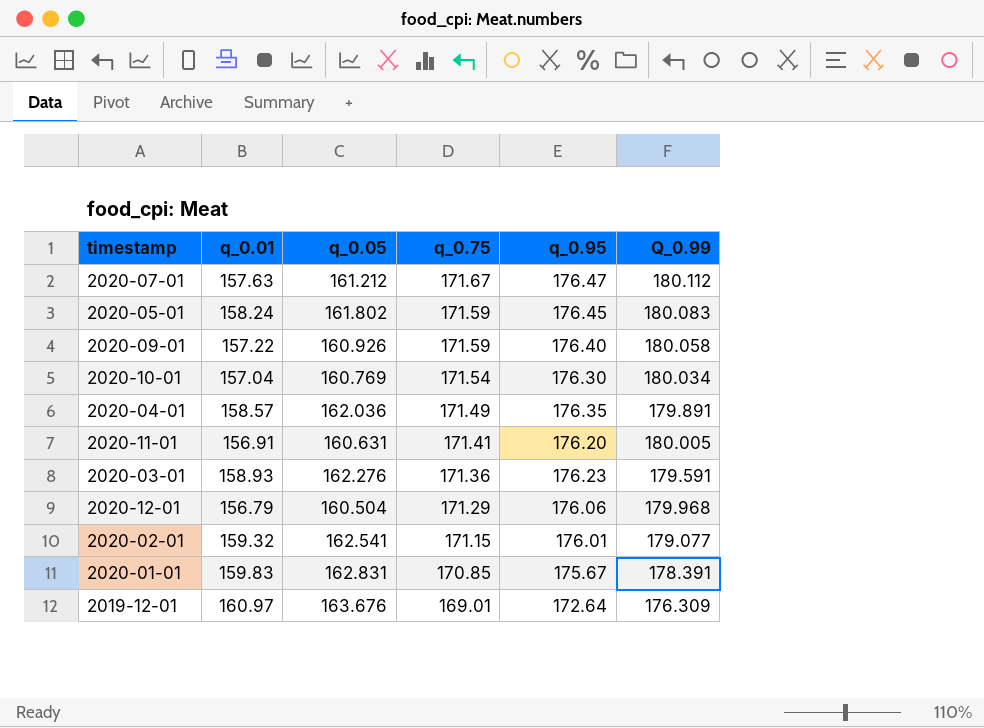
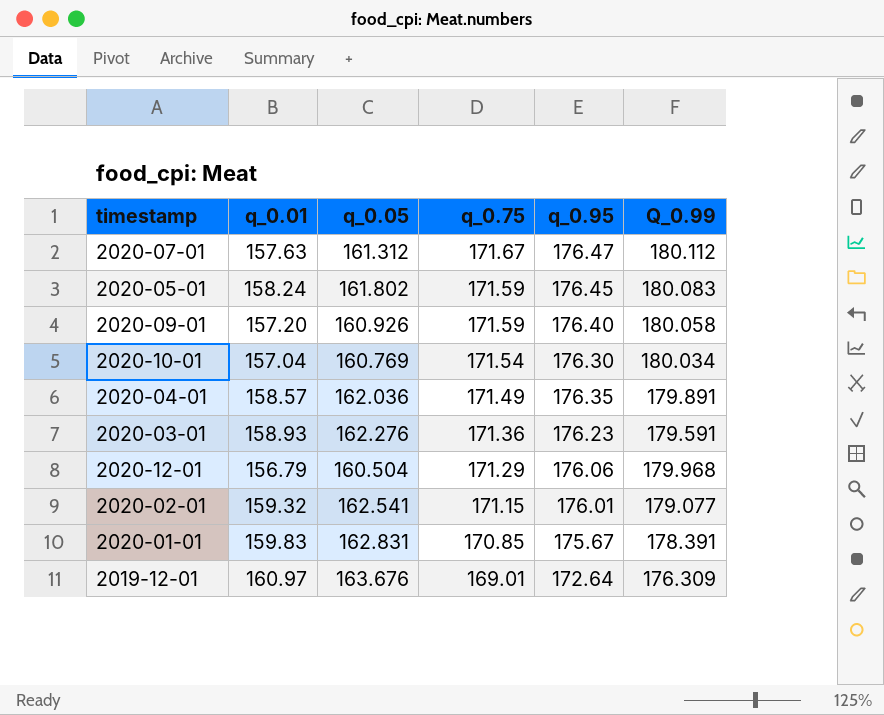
row 2020-11-01: 156.91 | 160.631 | 171.41 | 176.20 | 180.005 -> none
2020-07-01 | q_0.05: 161.212 -> 161.312
2020-09-01 | q_0.01: 157.22 -> 157.20

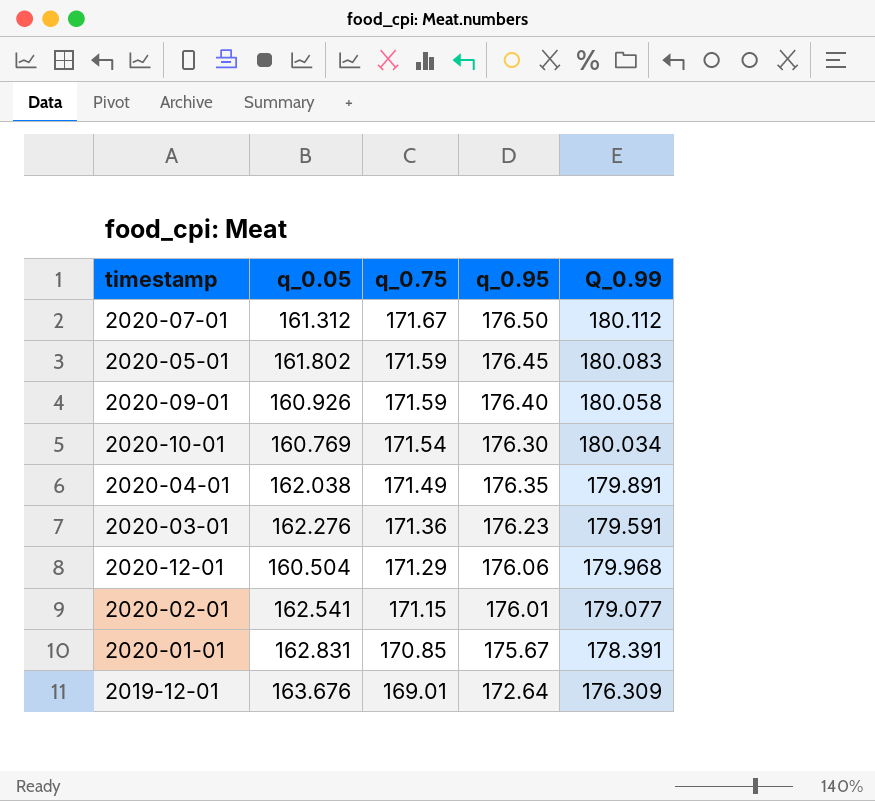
column q_0.01 | position: 2 -> none
2020-07-01 | q_0.95: 176.47 -> 176.50
2020-04-01 | q_0.05: 162.036 -> 162.038

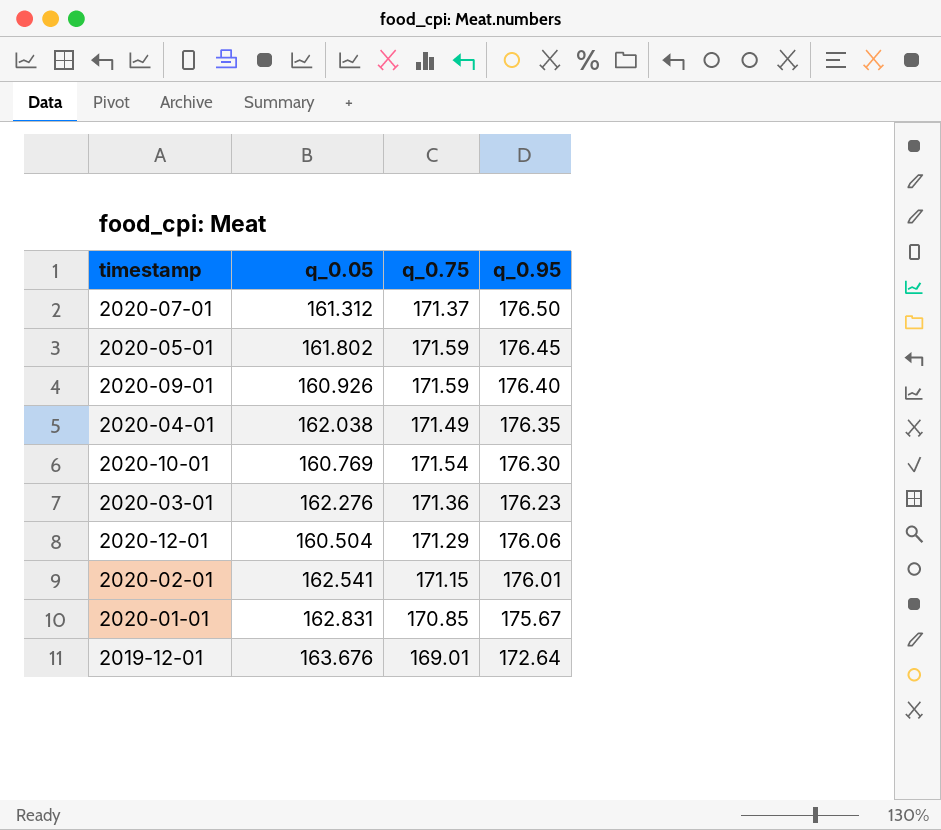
row order: q_0.75 descending -> q_0.95 descending
column Q_0.99 | position: 5 -> none
2020-07-01 | q_0.75: 171.67 -> 171.37

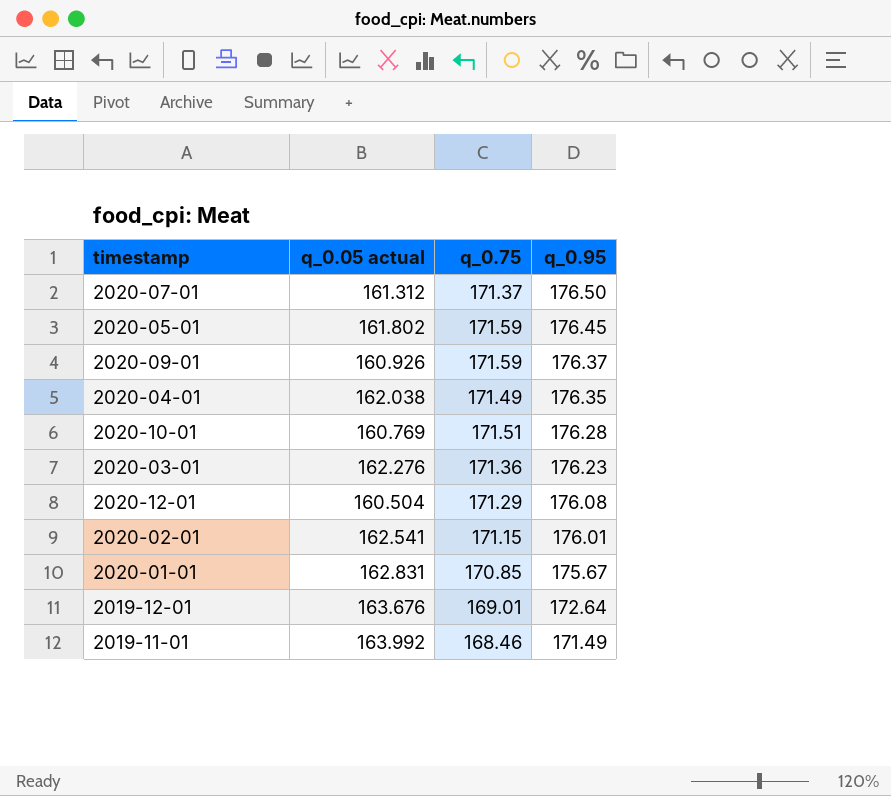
column name: q_0.05 -> q_0.05 actual
2020-09-01 | q_0.95: 176.40 -> 176.37
2020-10-01 | q_0.75: 171.54 -> 171.51
2020-10-01 | q_0.95: 176.30 -> 176.28
2020-12-01 | q_0.95: 176.06 -> 176.08
row 2019-11-01: none -> 163.992 | 168.46 | 171.49

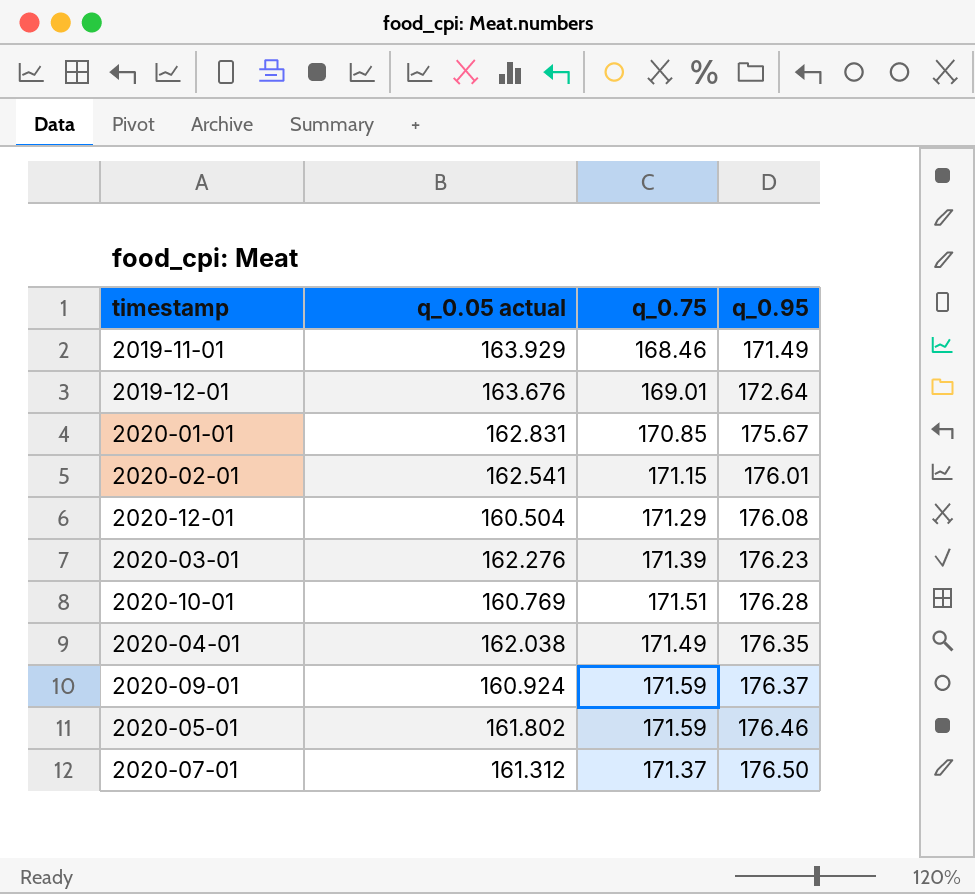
row order: q_0.95 descending -> q_0.95 ascending
2019-11-01 | q_0.05 actual: 163.992 -> 163.929
2020-03-01 | q_0.75: 171.36 -> 171.39
2020-09-01 | q_0.05 actual: 160.926 -> 160.924
2020-05-01 | q_0.95: 176.45 -> 176.46

